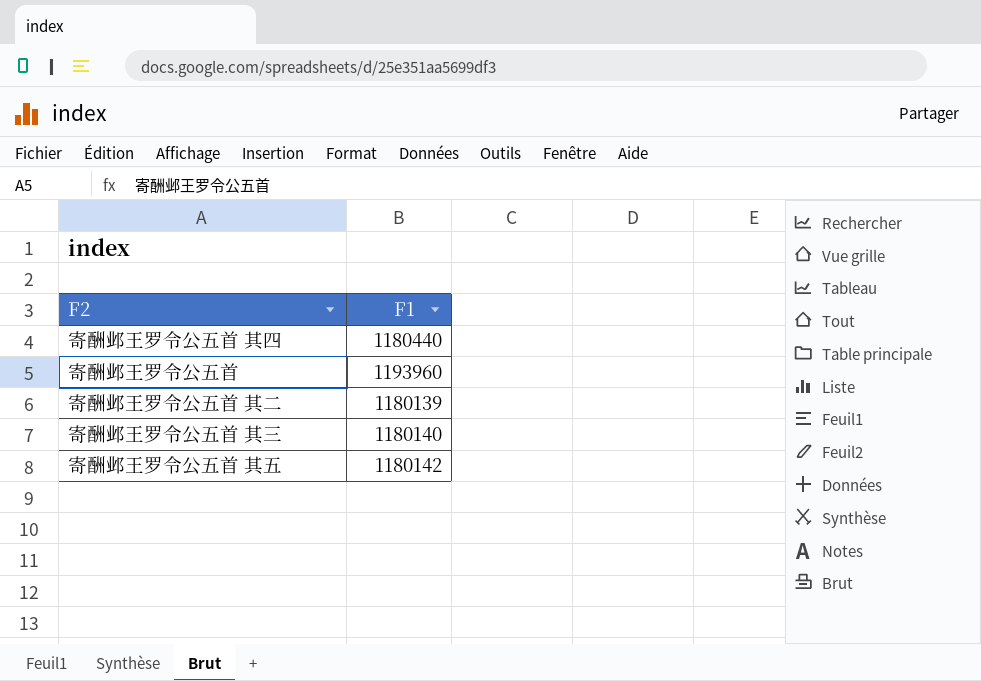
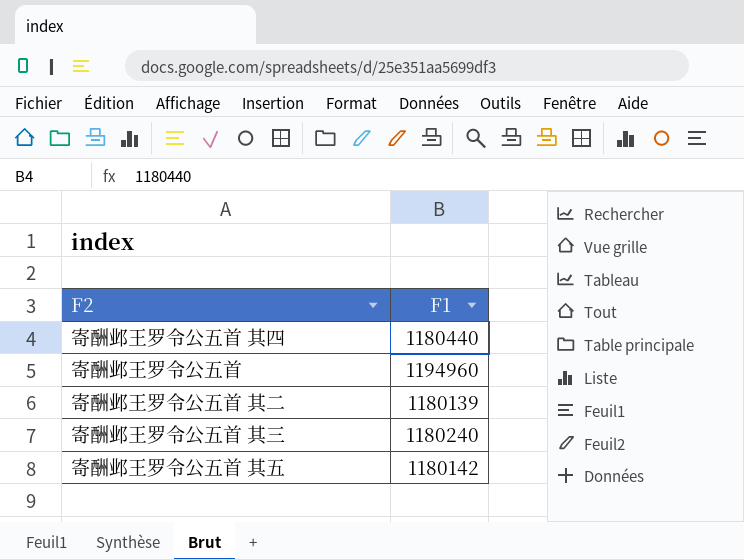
寄酬邺王罗令公五首 | F1: 1193960 -> 1194960
寄酬邺王罗令公五首 其三 | F1: 1180140 -> 1180240

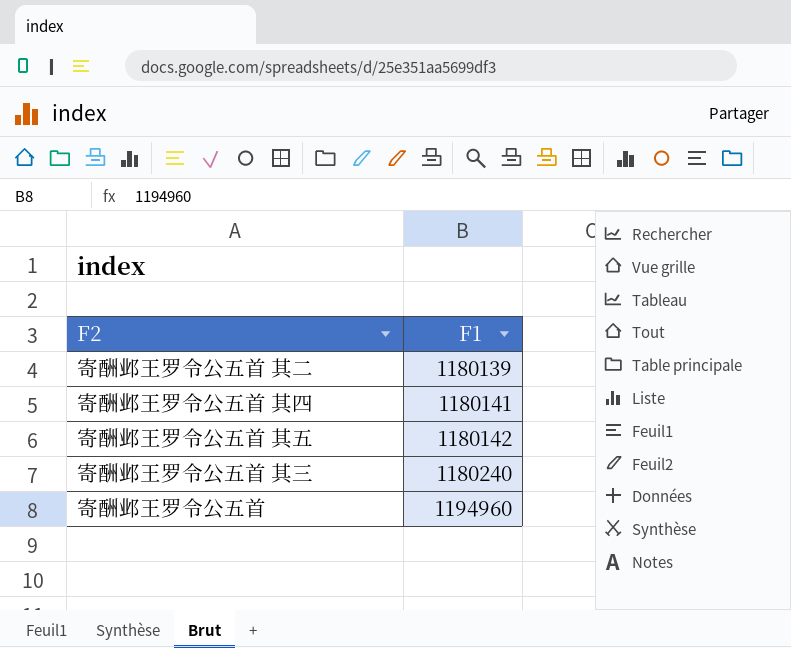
row order: none -> F1 ascending
寄酬邺王罗令公五首 其四 | F1: 1180440 -> 1180141

